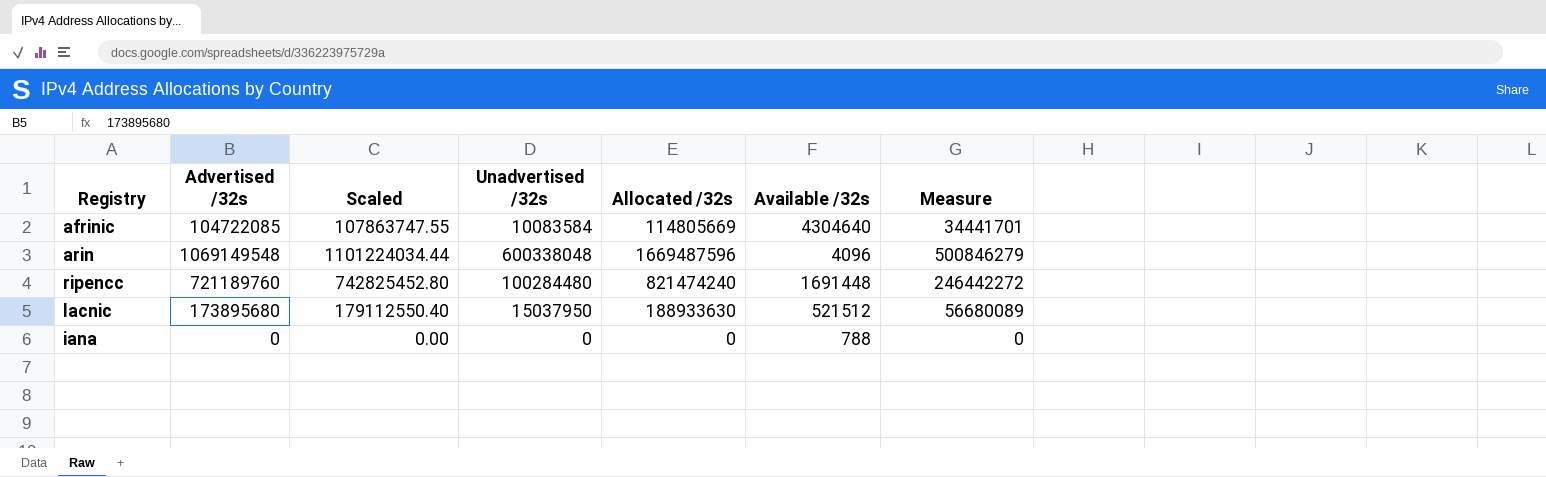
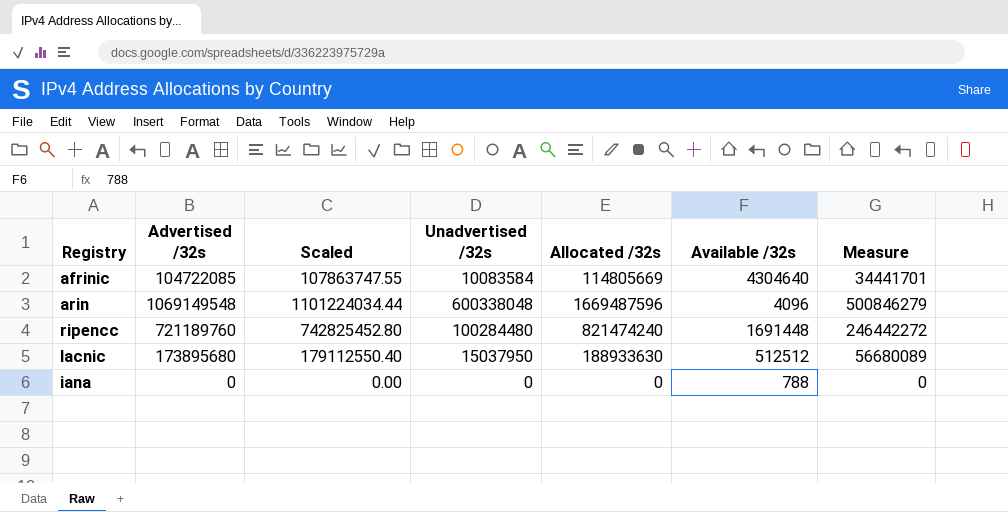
lacnic | Available /32s: 521512 -> 512512

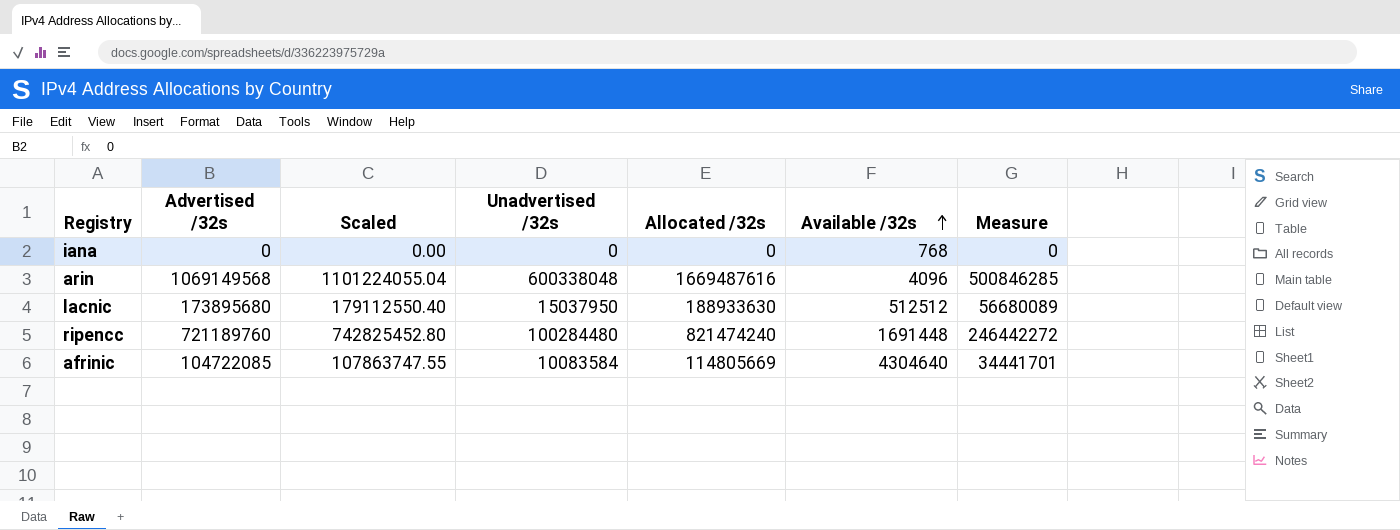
row order: none -> Available /32s ascending
iana | Available /32s: 788 -> 768
arin | Advertised /32s: 1069149548 -> 1069149568
arin | Scaled: 1101224034.44 -> 1101224055.04
arin | Allocated /32s: 1669487596 -> 1669487616
arin | Measure: 500846279 -> 500846285

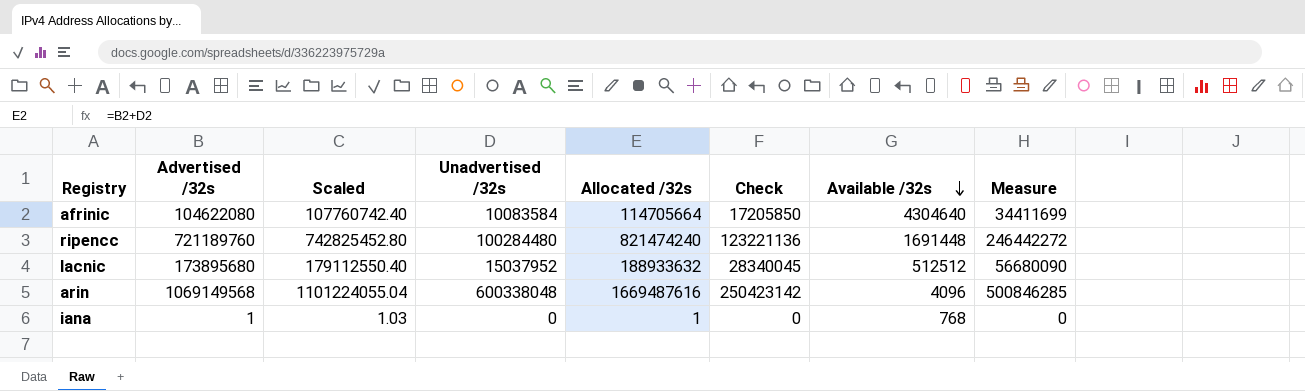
row order: Available /32s ascending -> Available /32s descending
column Check | formula: none -> [Allocated /32s] * 0.15
afrinic | Advertised /32s: 104722085 -> 104622080
afrinic | Scaled: 107863747.55 -> 107760742.40
afrinic | Allocated /32s: 114805669 -> 114705664
afrinic | Measure: 34441701 -> 34411699
lacnic | Unadvertised /32s: 15037950 -> 15037952
lacnic | Allocated /32s: 188933630 -> 188933632
lacnic | Measure: 56680089 -> 56680090
iana | Advertised /32s: 0 -> 1
iana | Scaled: 0.00 -> 1.03
iana | Allocated /32s: 0 -> 1

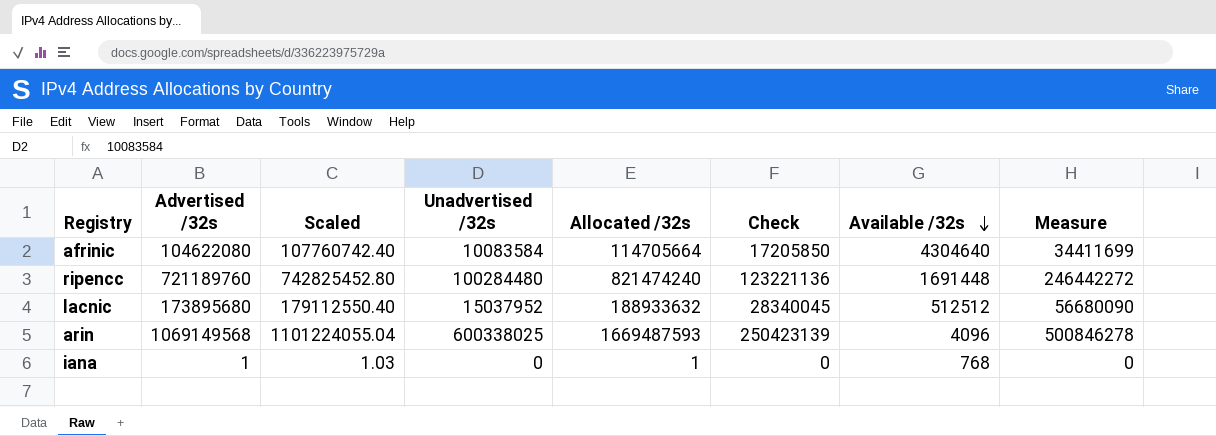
arin | Unadvertised /32s: 600338048 -> 600338025
arin | Allocated /32s: 1669487616 -> 1669487593
arin | Check: 250423142 -> 250423139
arin | Measure: 500846285 -> 500846278

